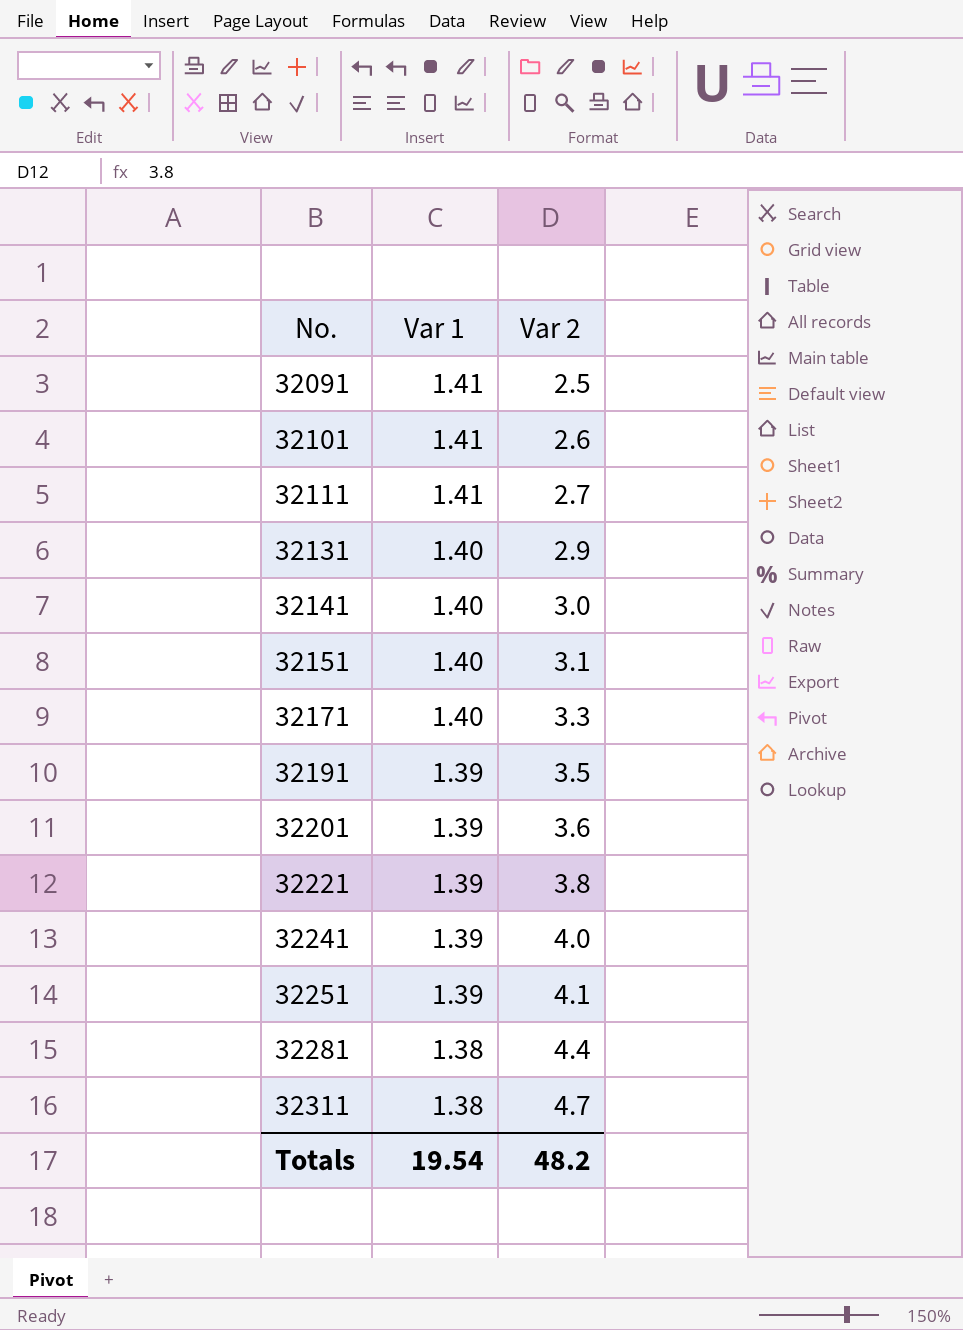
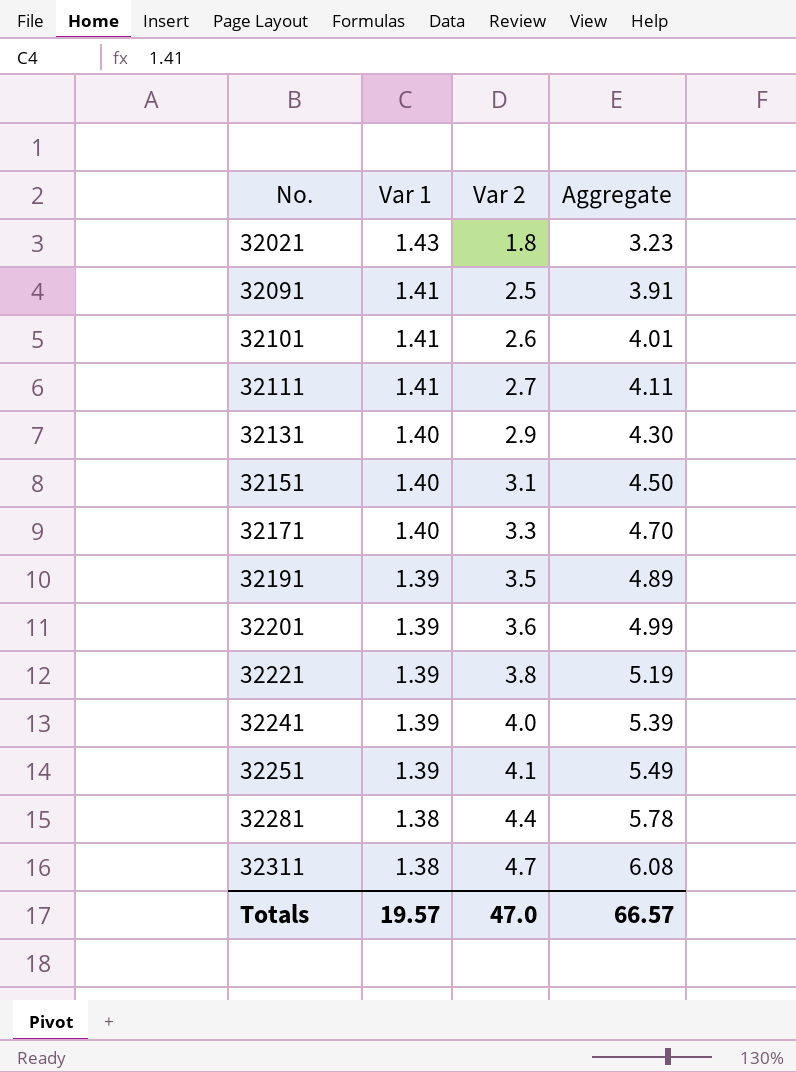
column Aggregate | formula: none -> [Var 1] + [Var 2]
row 32141: 1.40 | 3.0 -> none
row 32021: none -> 1.43 | 1.8 | 3.23
Totals | Var 1: 19.54 -> 19.57
Totals | Var 2: 48.2 -> 47.0

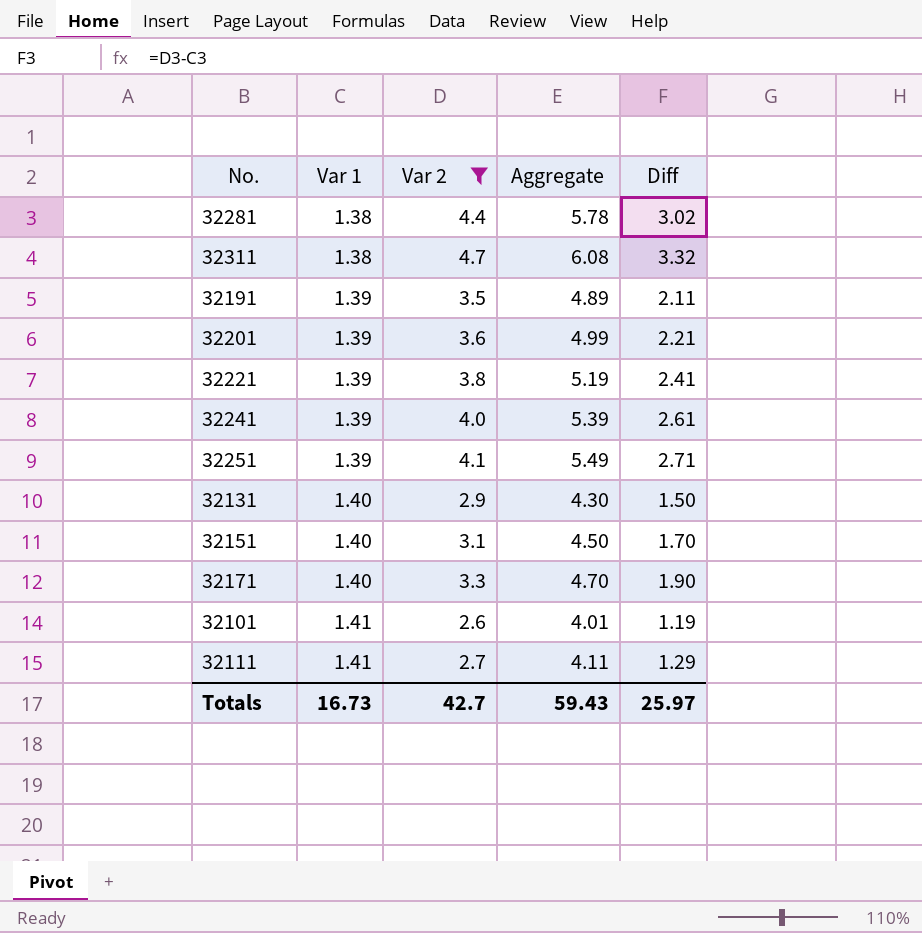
filter: none -> Var 2 >= 2.6
row order: No. ascending -> Var 1 ascending
column Diff | formula: none -> [Var 2] - [Var 1]
Totals | Var 1: 19.57 -> 16.73
Totals | Var 2: 47.0 -> 42.7
Totals | Aggregate: 66.57 -> 59.43

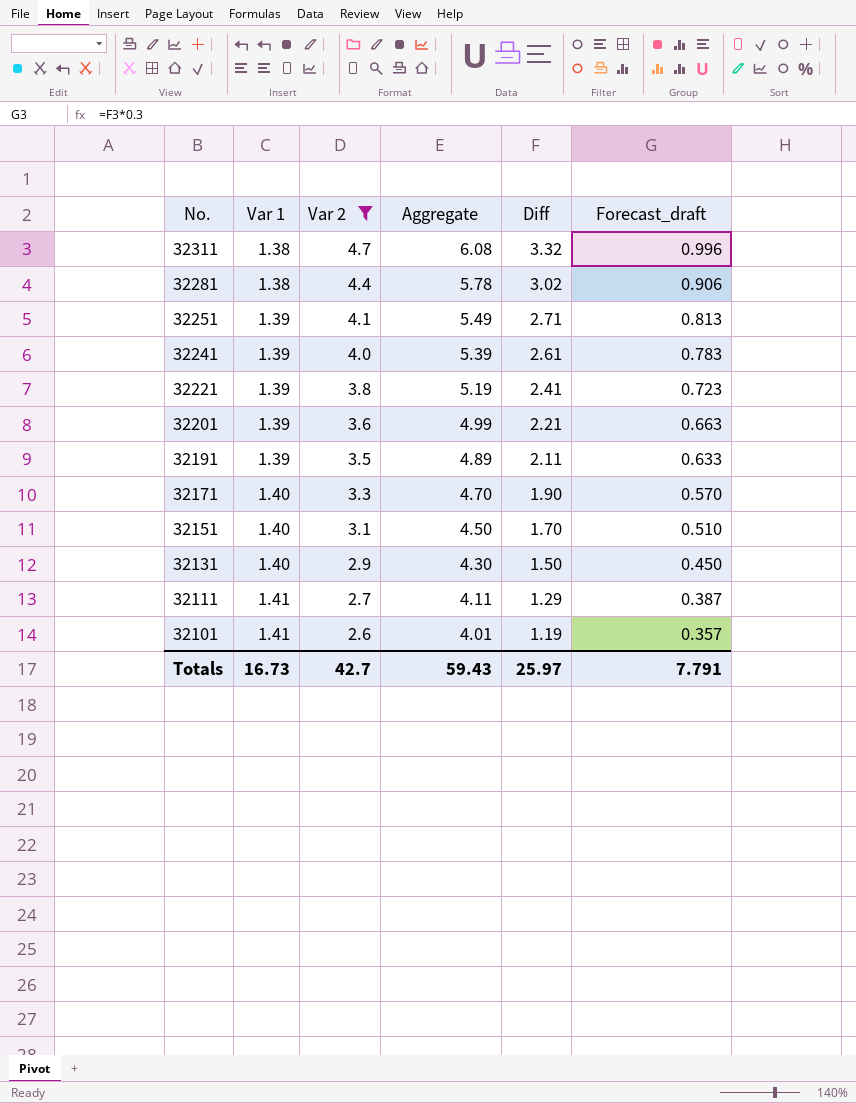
row order: Var 1 ascending -> No. descending
column Forecast_draft | formula: none -> [Diff] * 0.3

